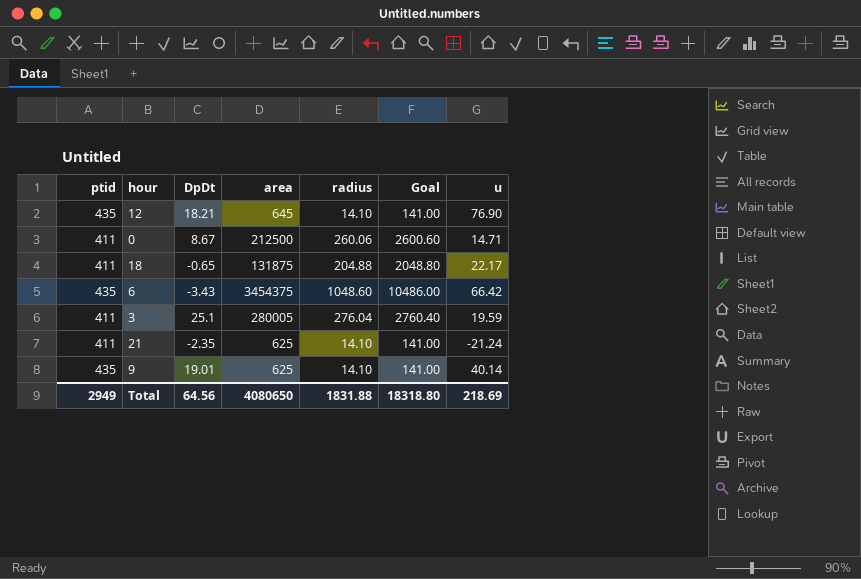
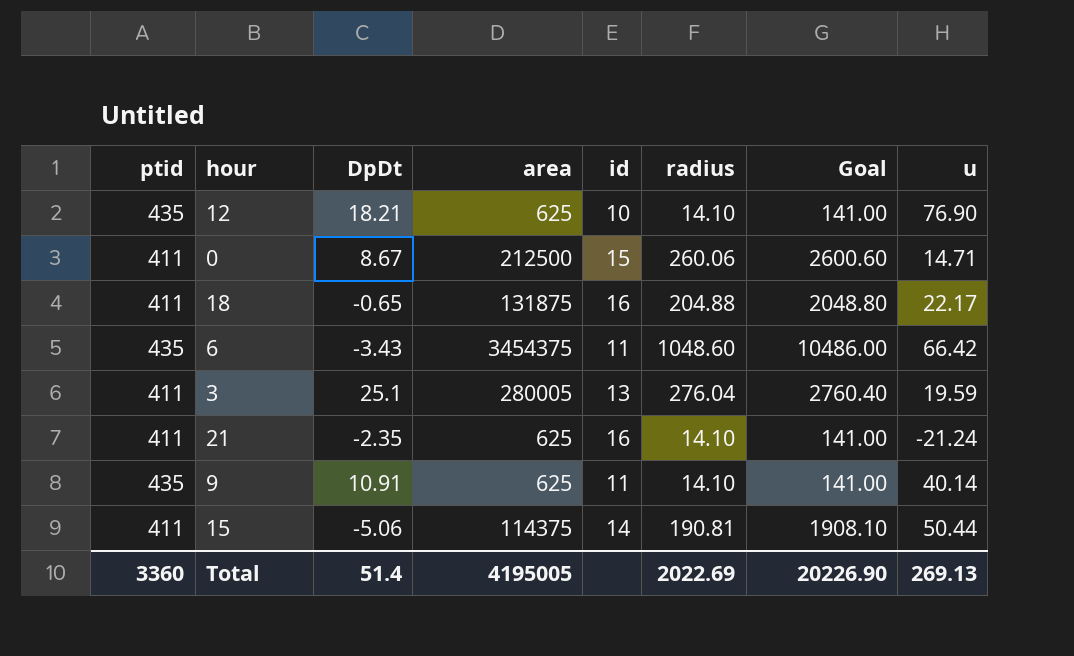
column id | position: none -> 5
12 | area: 645 -> 625
9 | DpDt: 19.01 -> 10.91
row 15: none -> 411 | -5.06 | 114375 | 14 | 190.81 | 1908.10 | 50.44
Total | ptid: 2949 -> 3360
Total | DpDt: 64.56 -> 51.4
Total | area: 4080650 -> 4195005
Total | radius: 1831.88 -> 2022.69
Total | Goal: 18318.80 -> 20226.90
Total | u: 218.69 -> 269.13

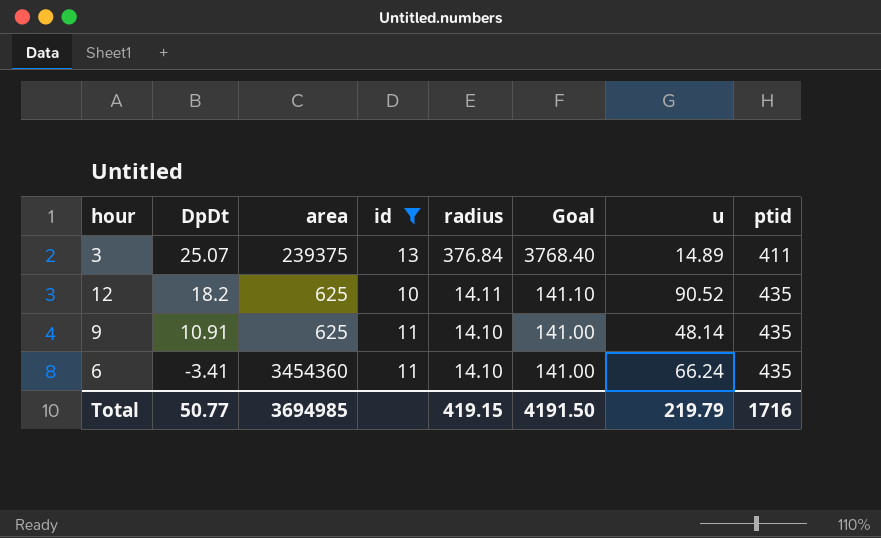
filter: none -> id <= 13
row order: none -> DpDt descending
column ptid | position: 1 -> 8
3 | DpDt: 25.1 -> 25.07
3 | area: 280005 -> 239375
3 | radius: 276.04 -> 376.84
3 | Goal: 2760.40 -> 3768.40
3 | u: 19.59 -> 14.89
12 | DpDt: 18.21 -> 18.2
12 | radius: 14.10 -> 14.11
12 | Goal: 141.00 -> 141.10
12 | u: 76.90 -> 90.52
9 | u: 40.14 -> 48.14
6 | DpDt: -3.43 -> -3.41
6 | area: 3454375 -> 3454360
6 | radius: 1048.60 -> 14.10
6 | Goal: 10486.00 -> 141.00
6 | u: 66.42 -> 66.24
Total | DpDt: 51.4 -> 50.77
Total | area: 4195005 -> 3694985
Total | radius: 2022.69 -> 419.15
Total | Goal: 20226.90 -> 4191.50
Total | u: 269.13 -> 219.79
Total | ptid: 3360 -> 1716

